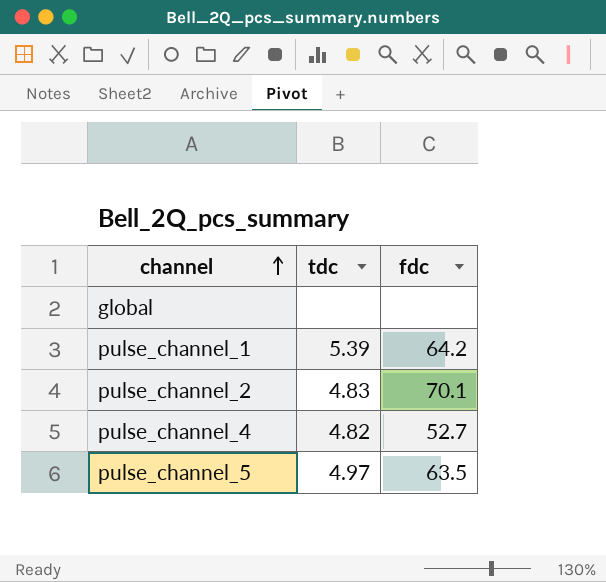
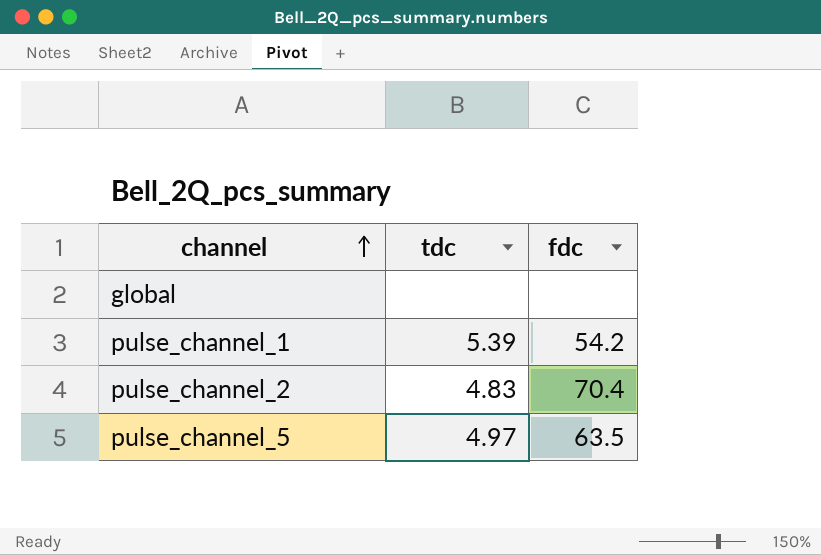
row pulse_channel_4: 4.82 | 52.7 -> none
pulse_channel_1 | fdc: 64.2 -> 54.2
pulse_channel_2 | fdc: 70.1 -> 70.4

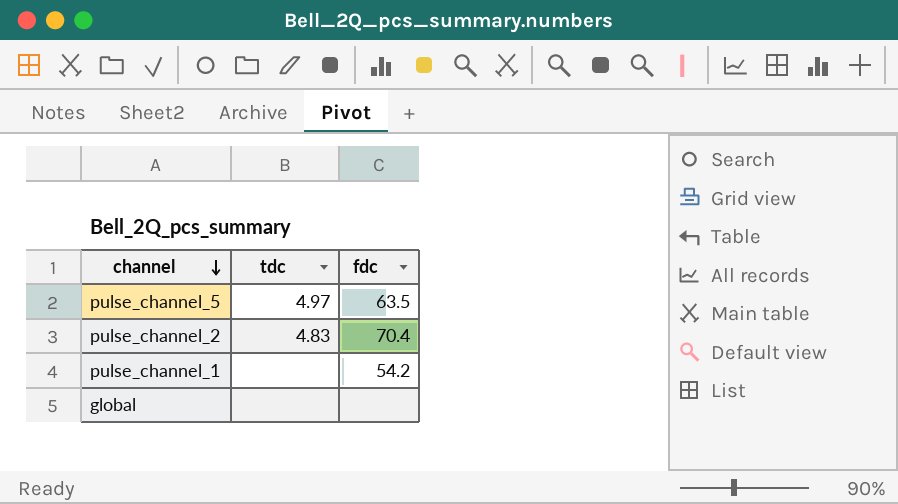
row order: channel ascending -> channel descending
pulse_channel_1 | tdc: 5.39 -> none

